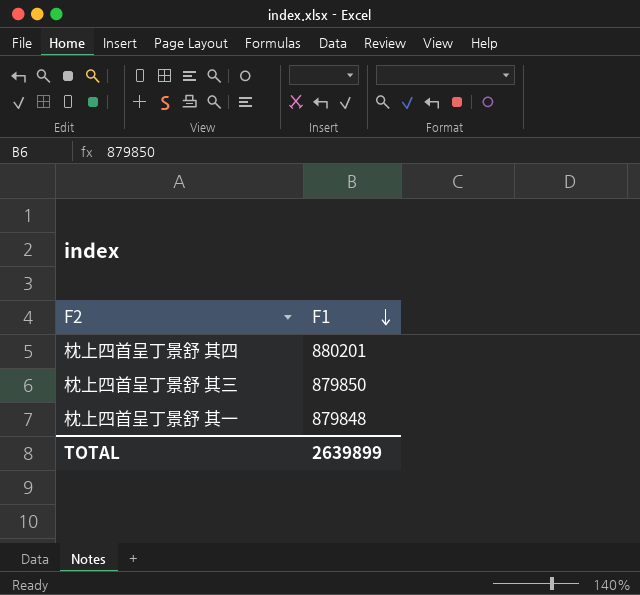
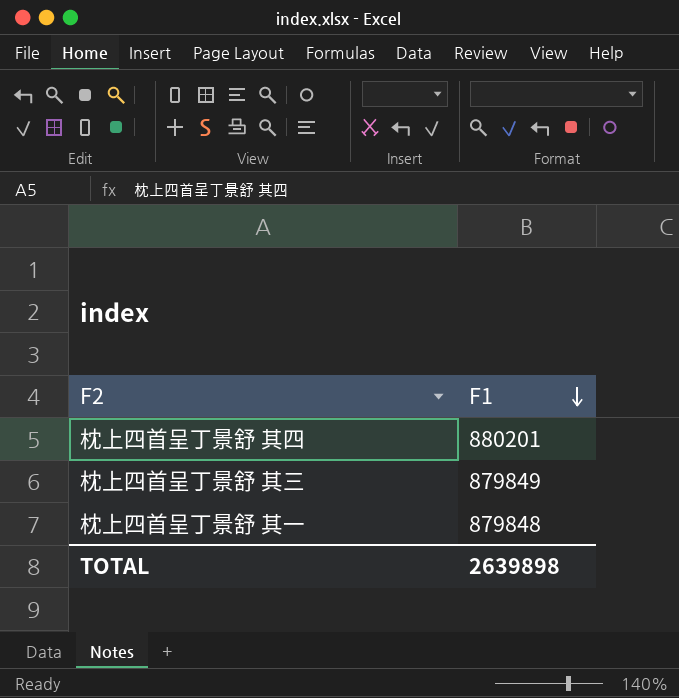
枕上四首呈丁景舒 其三 | F1: 879850 -> 879849
TOTAL | F1: 2639899 -> 2639898

